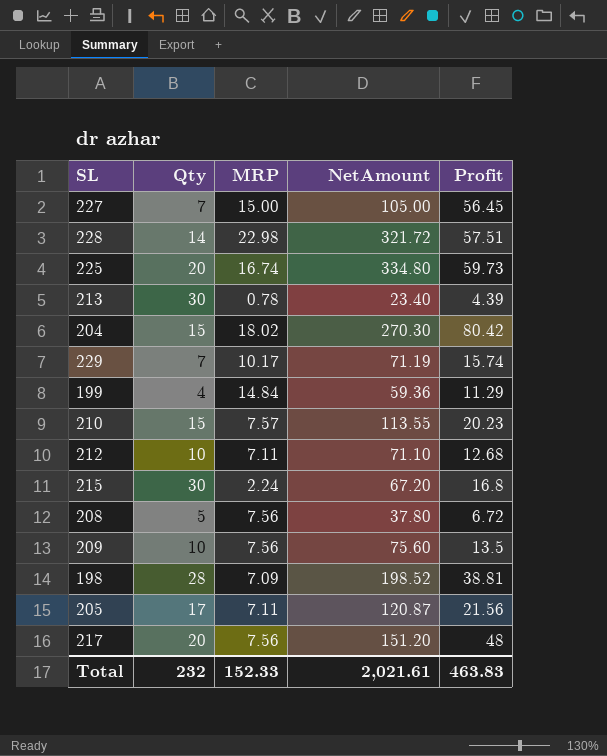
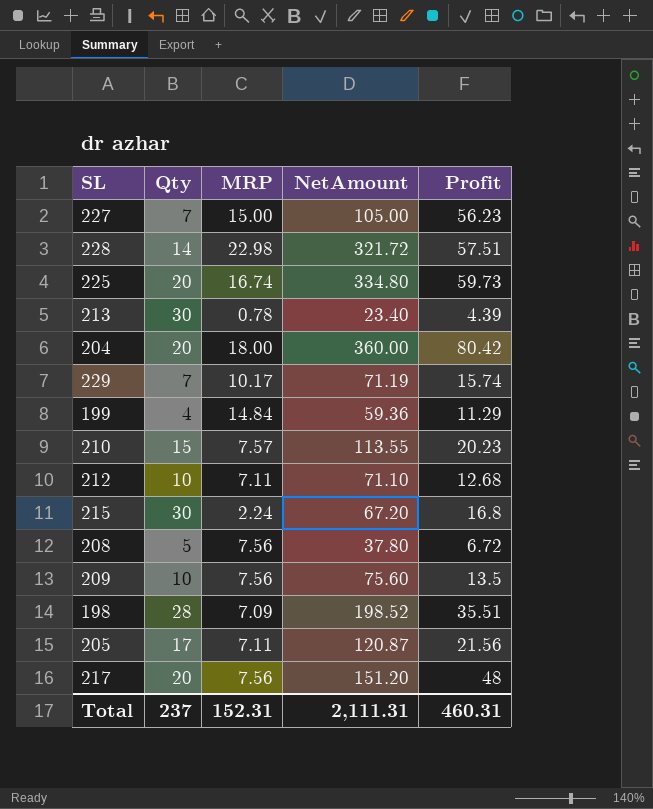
227 | Profit: 56.45 -> 56.23
204 | Qty: 15 -> 20
204 | MRP: 18.02 -> 18.00
204 | NetAmount: 270.30 -> 360.00
198 | Profit: 38.81 -> 35.51
Total | Qty: 232 -> 237
Total | MRP: 152.33 -> 152.31
Total | NetAmount: 2,021.61 -> 2,111.31
Total | Profit: 463.83 -> 460.31

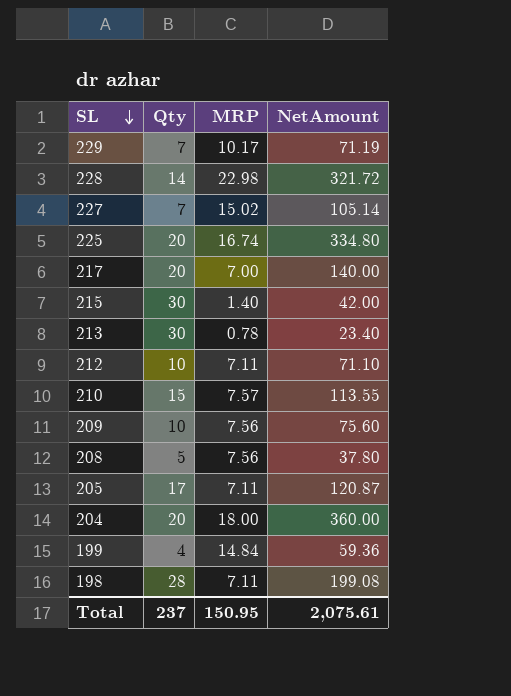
row order: none -> SL descending
column Profit | position: 5 -> none
227 | MRP: 15.00 -> 15.02
227 | NetAmount: 105.00 -> 105.14
217 | MRP: 7.56 -> 7.00
217 | NetAmount: 151.20 -> 140.00
215 | MRP: 2.24 -> 1.40
215 | NetAmount: 67.20 -> 42.00
198 | MRP: 7.09 -> 7.11
198 | NetAmount: 198.52 -> 199.08
Total | MRP: 152.31 -> 150.95
Total | NetAmount: 2,111.31 -> 2,075.61

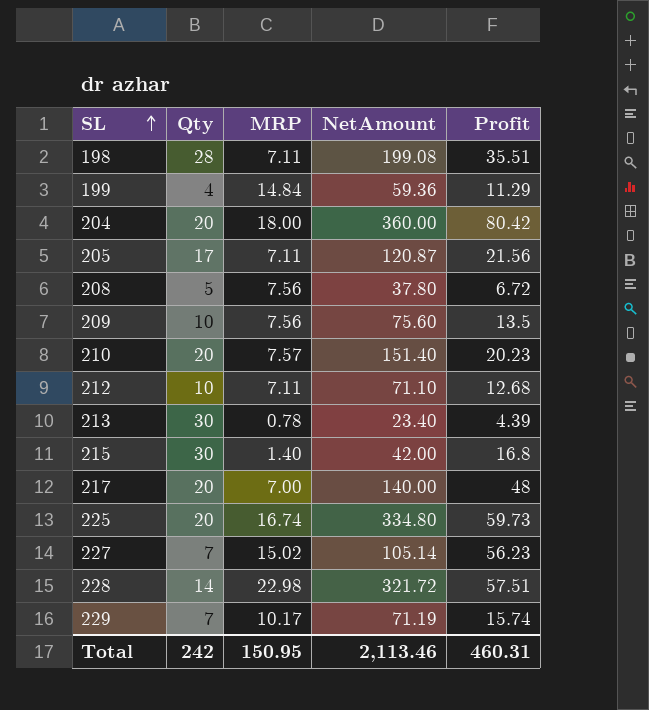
row order: SL descending -> SL ascending
column Profit | position: none -> 5
210 | Qty: 15 -> 20
210 | NetAmount: 113.55 -> 151.40
Total | Qty: 237 -> 242
Total | NetAmount: 2,075.61 -> 2,113.46

